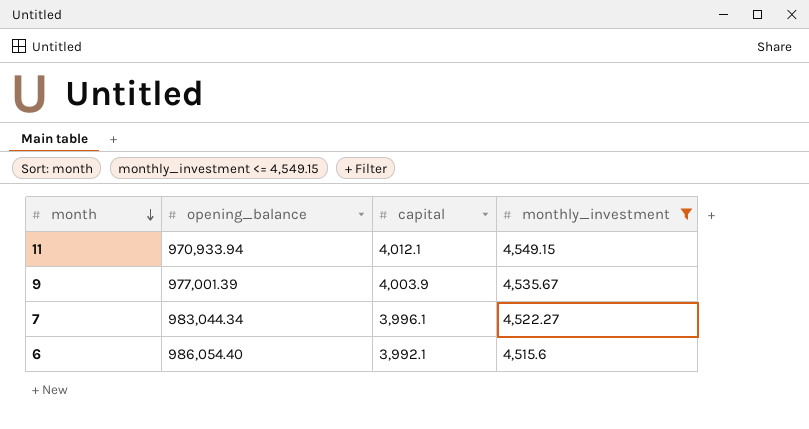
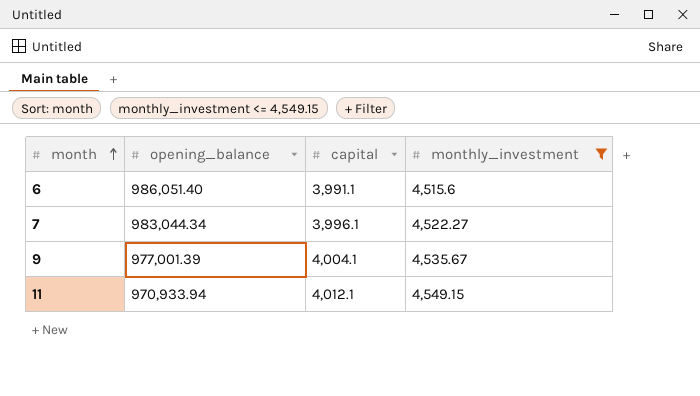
row order: month descending -> month ascending
6 | opening_balance: 986,054.40 -> 986,051.40
6 | capital: 3,992.1 -> 3,991.1
9 | capital: 4,003.9 -> 4,004.1

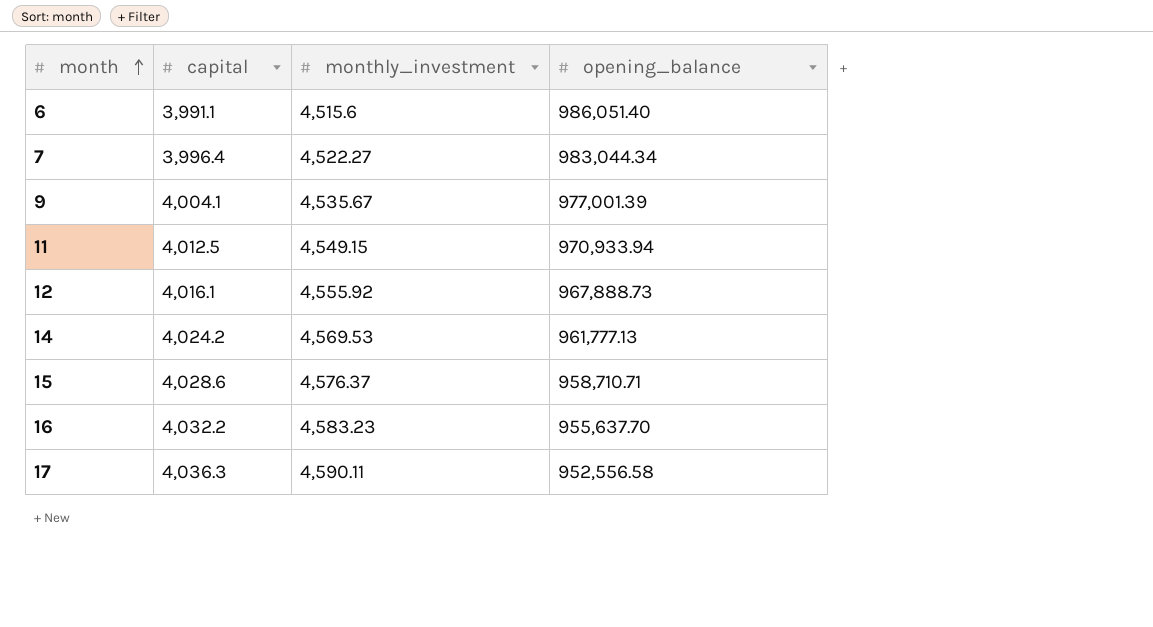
filter: monthly_investment <= 4,549.15 -> none
column opening_balance | position: 2 -> 4
7 | capital: 3,996.1 -> 3,996.4
11 | capital: 4,012.1 -> 4,012.5

